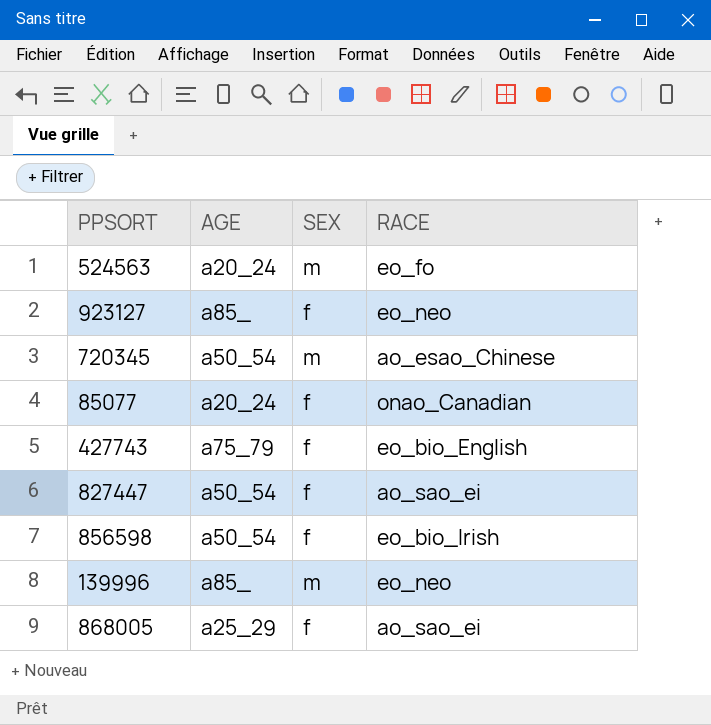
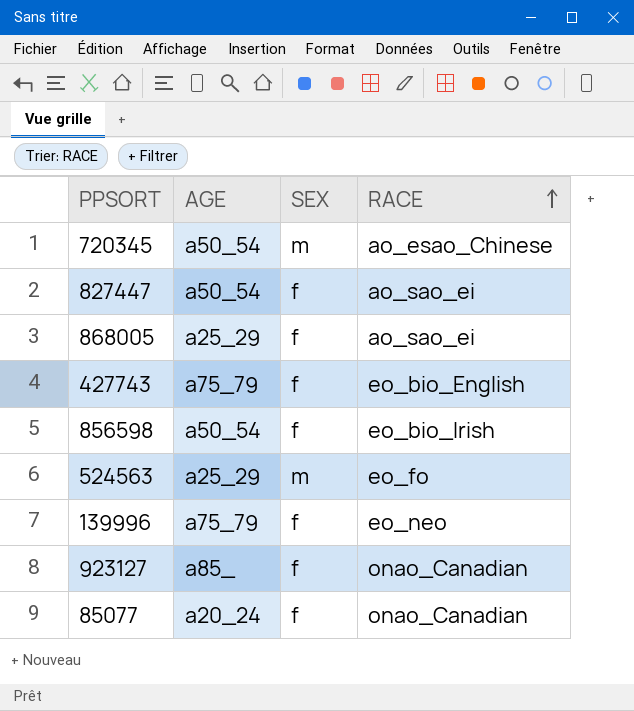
row order: none -> RACE ascending
524563 | AGE: a20_24 -> a25_29
139996 | AGE: a85_ -> a75_79
139996 | SEX: m -> f
923127 | RACE: eo_neo -> onao_Canadian

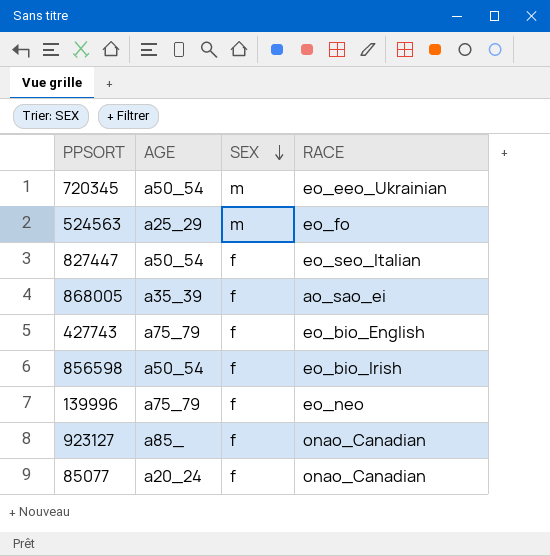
row order: RACE ascending -> SEX descending
720345 | RACE: ao_esao_Chinese -> eo_eeo_Ukrainian
827447 | RACE: ao_sao_ei -> eo_seo_Italian
868005 | AGE: a25_29 -> a35_39

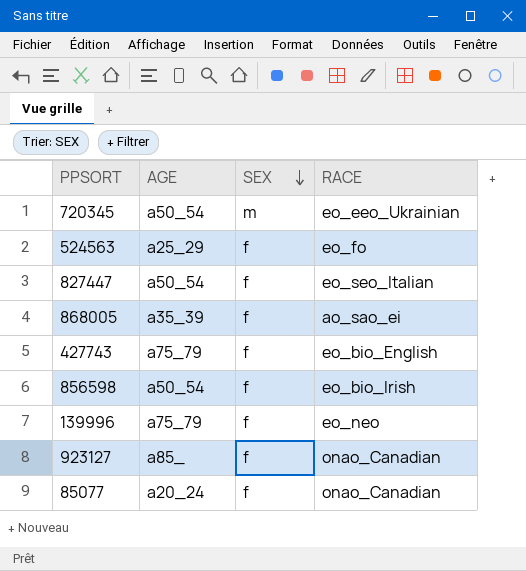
524563 | SEX: m -> f

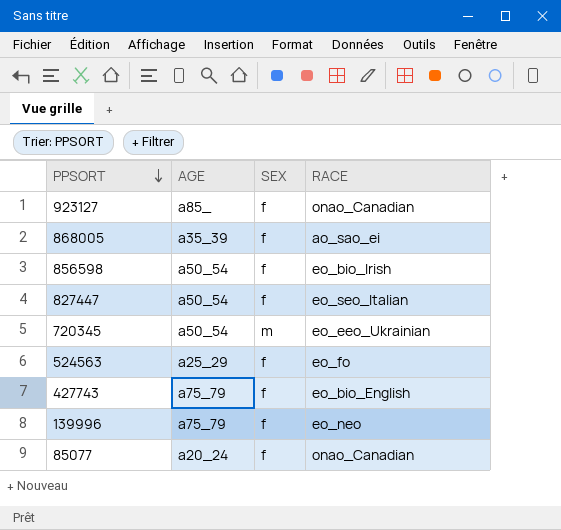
row order: SEX descending -> PPSORT descending

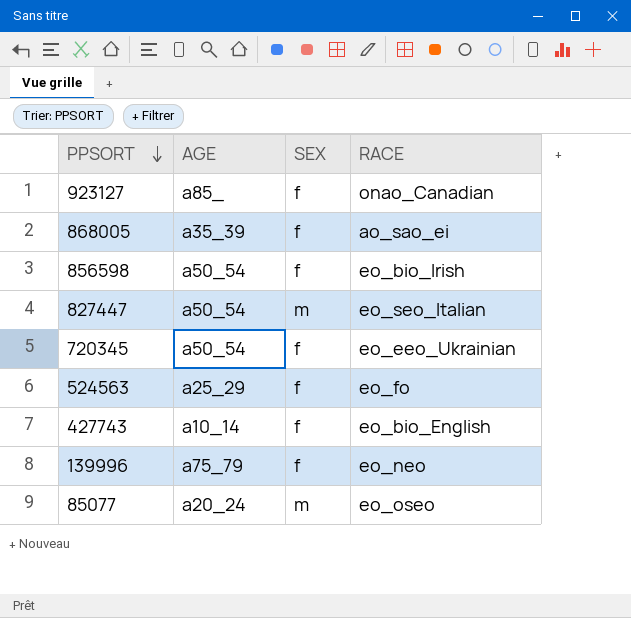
827447 | SEX: f -> m
720345 | SEX: m -> f
427743 | AGE: a75_79 -> a10_14
85077 | SEX: f -> m
85077 | RACE: onao_Canadian -> eo_oseo

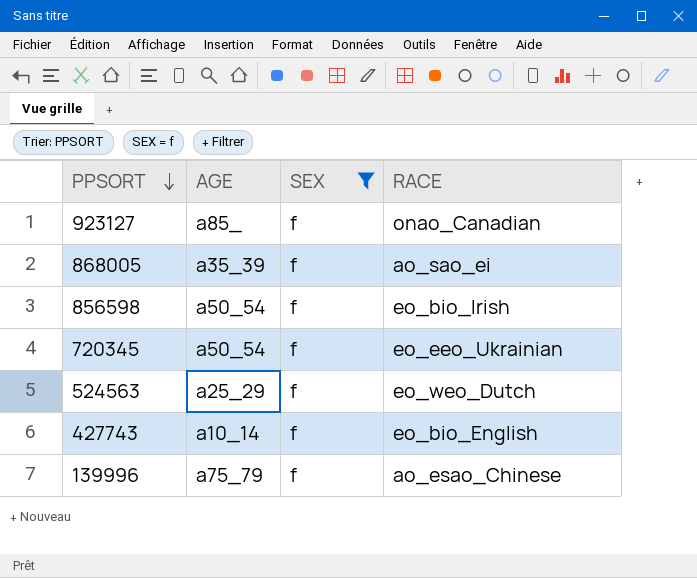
filter: none -> SEX = f
524563 | RACE: eo_fo -> eo_weo_Dutch
139996 | RACE: eo_neo -> ao_esao_Chinese

